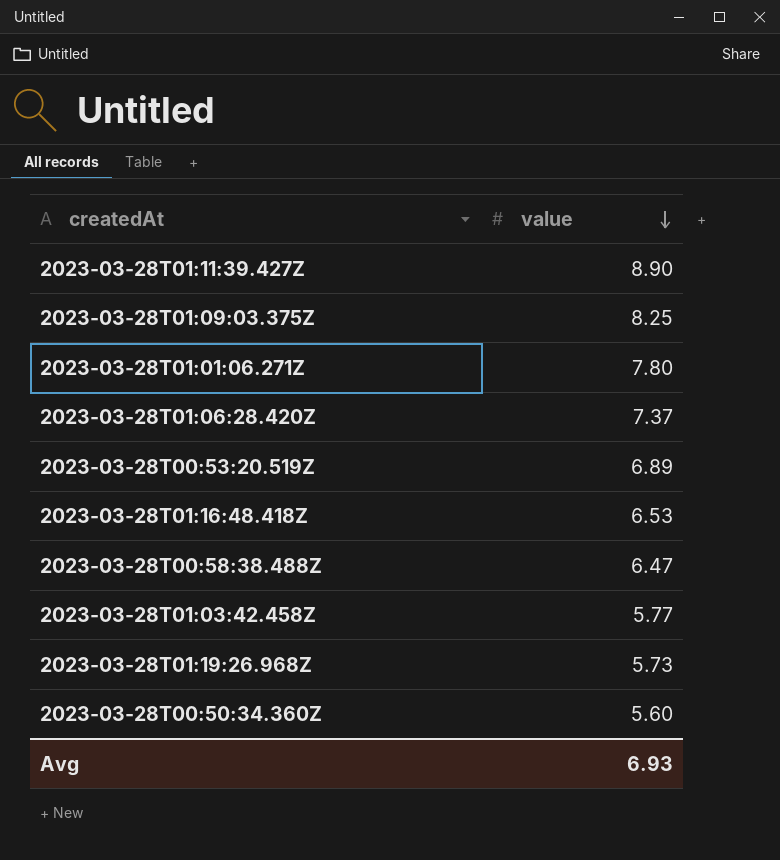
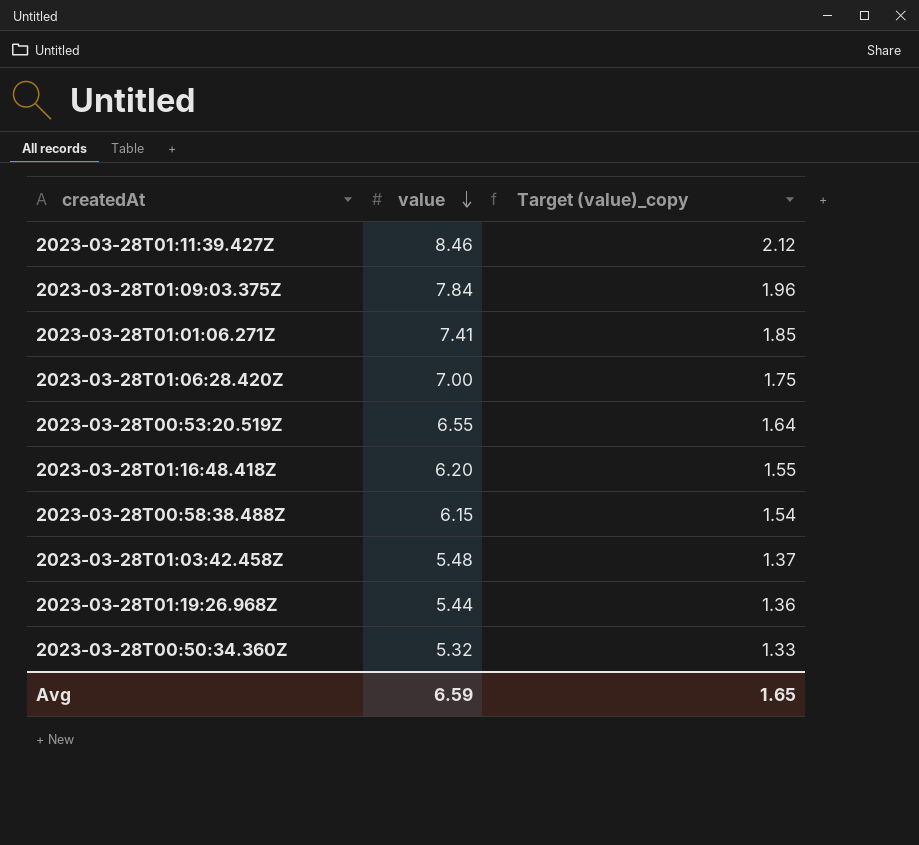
column Target (value)_copy | formula: none -> [value] * 0.25
2023-03-28T01:11:39.427Z | value: 8.90 -> 8.46
2023-03-28T01:09:03.375Z | value: 8.25 -> 7.84
2023-03-28T01:01:06.271Z | value: 7.80 -> 7.41
2023-03-28T01:06:28.420Z | value: 7.37 -> 7.00
2023-03-28T00:53:20.519Z | value: 6.89 -> 6.55
2023-03-28T01:16:48.418Z | value: 6.53 -> 6.20
2023-03-28T00:58:38.488Z | value: 6.47 -> 6.15
2023-03-28T01:03:42.458Z | value: 5.77 -> 5.48
2023-03-28T01:19:26.968Z | value: 5.73 -> 5.44
2023-03-28T00:50:34.360Z | value: 5.60 -> 5.32
Avg | value: 6.93 -> 6.59

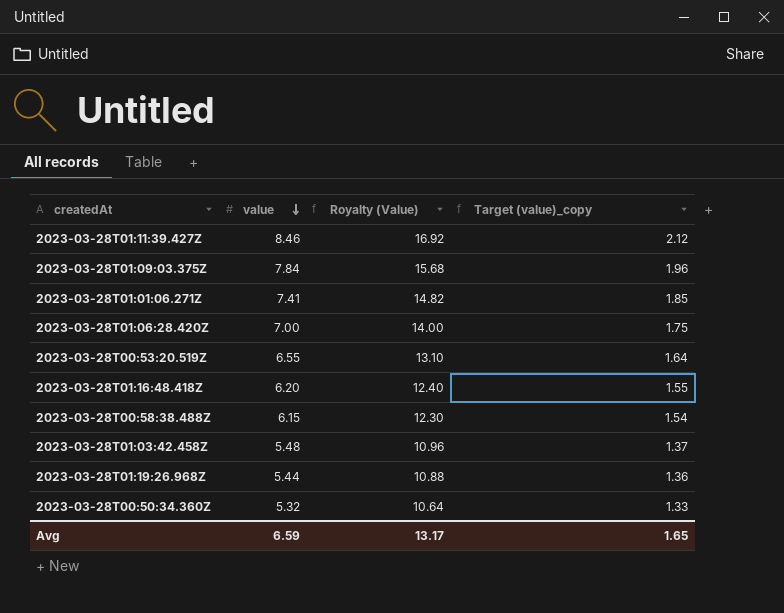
column Royalty (Value) | formula: none -> [value] * 2

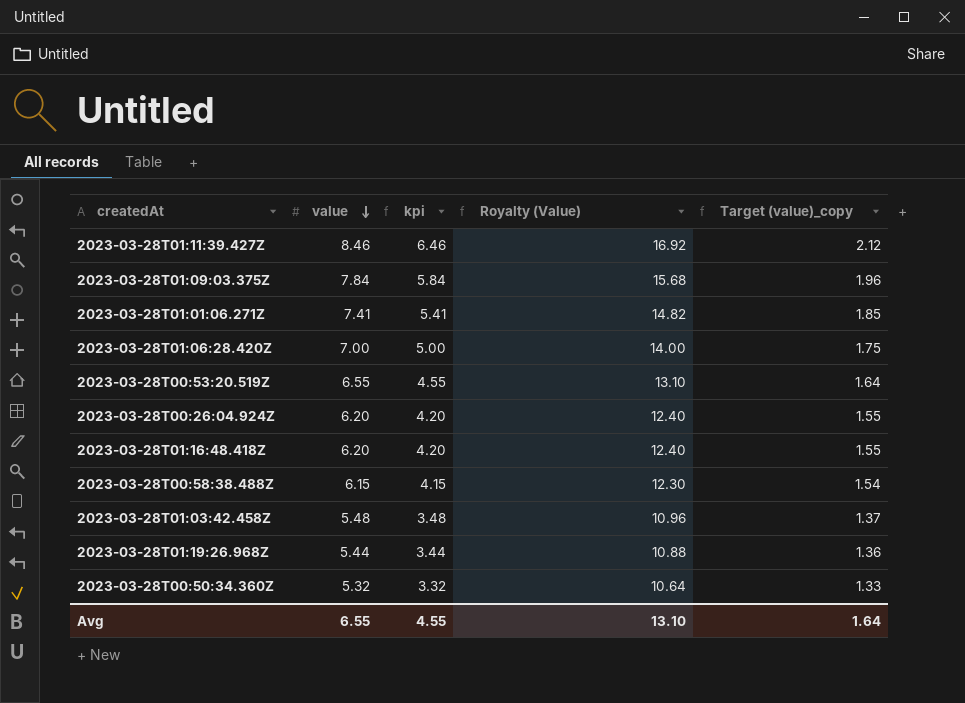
column kpi | formula: none -> [value] - 2
row 2023-03-28T00:26:04.924Z: none -> 6.20 | 4.20 | 12.40 | 1.55
Avg | value: 6.59 -> 6.55
Avg | Royalty (Value): 13.17 -> 13.10
Avg | Target (value)_copy: 1.65 -> 1.64

